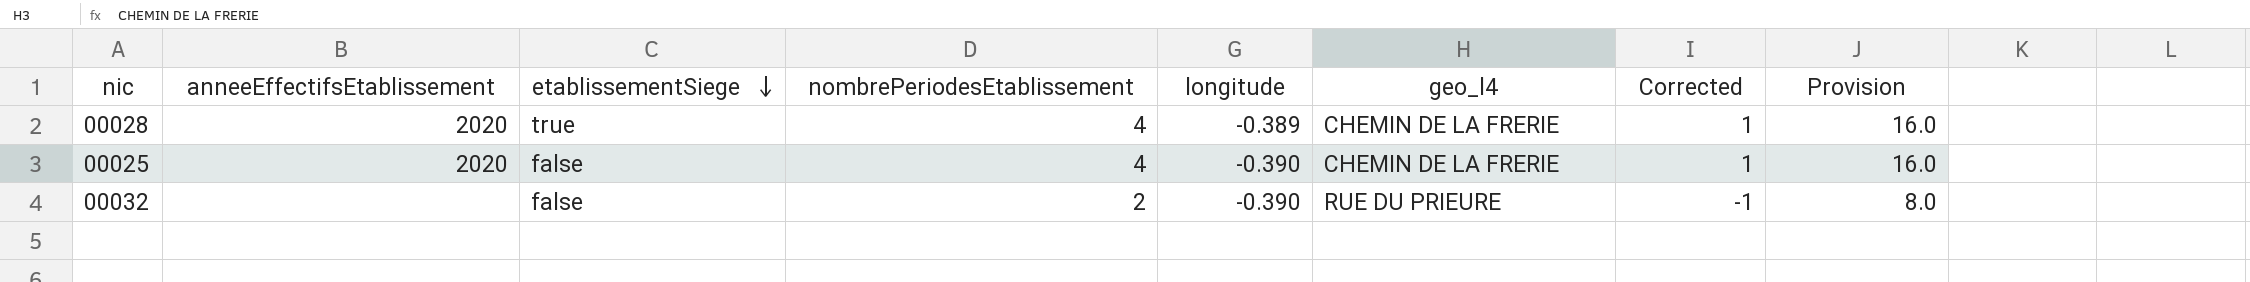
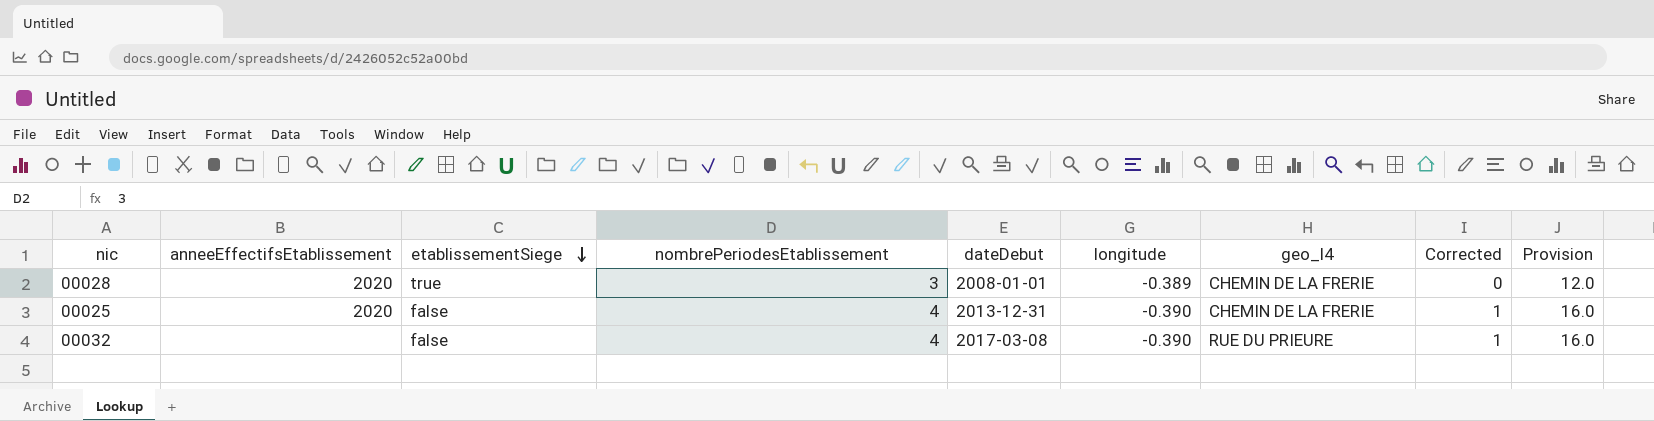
column dateDebut | position: none -> 5
00028 | nombrePeriodesEtablissement: 4 -> 3
00028 | Corrected: 1 -> 0
00028 | Provision: 16.0 -> 12.0
00032 | nombrePeriodesEtablissement: 2 -> 4
00032 | Corrected: -1 -> 1
00032 | Provision: 8.0 -> 16.0

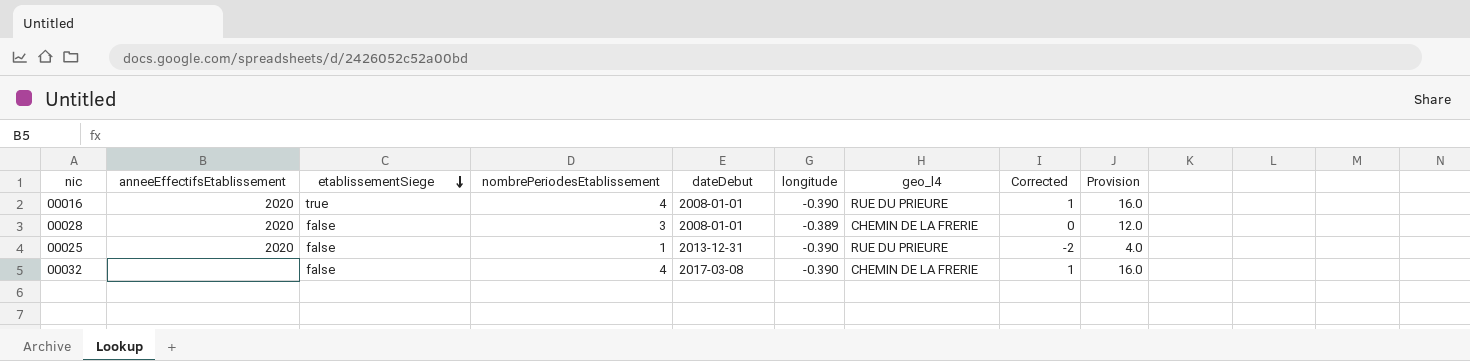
row 00016: none -> 2020 | true | 4 | 2008-01-01 | -0.390 | RUE DU PRIEURE | 1 | 16.0
00028 | etablissementSiege: true -> false
00025 | nombrePeriodesEtablissement: 4 -> 1
00025 | geo_l4: CHEMIN DE LA FRERIE -> RUE DU PRIEURE
00025 | Corrected: 1 -> -2
00025 | Provision: 16.0 -> 4.0
00032 | geo_l4: RUE DU PRIEURE -> CHEMIN DE LA FRERIE

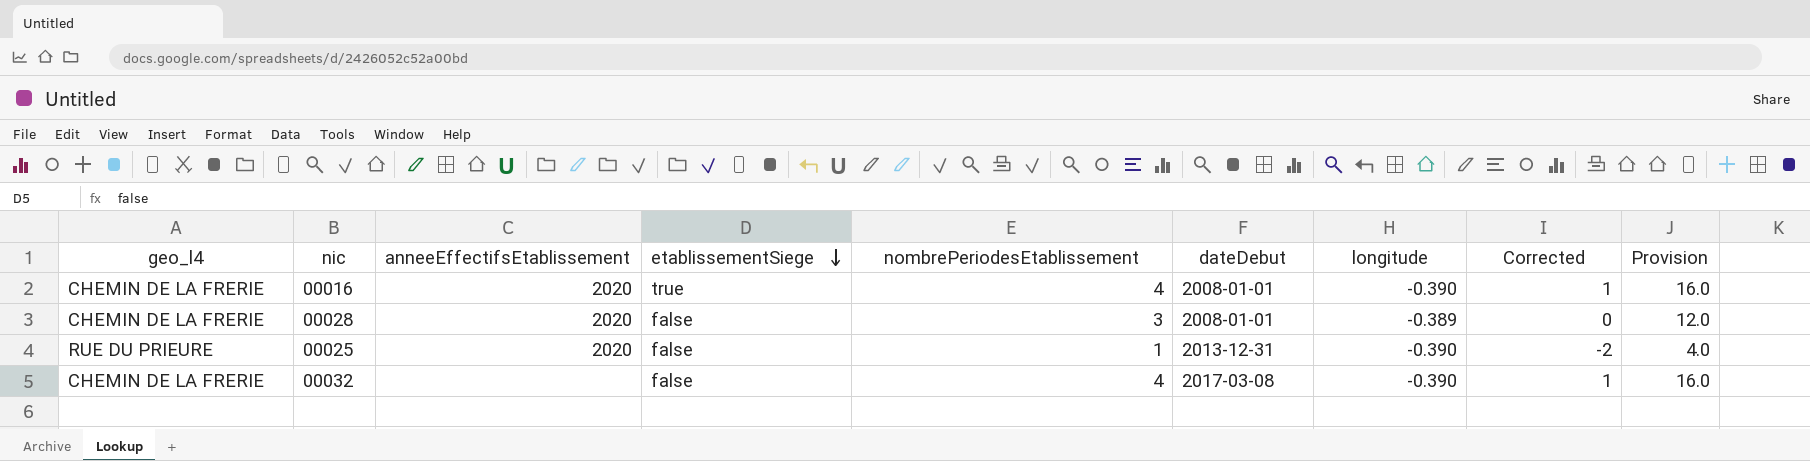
column geo_l4 | position: 7 -> 1
00016 | geo_l4: RUE DU PRIEURE -> CHEMIN DE LA FRERIE

